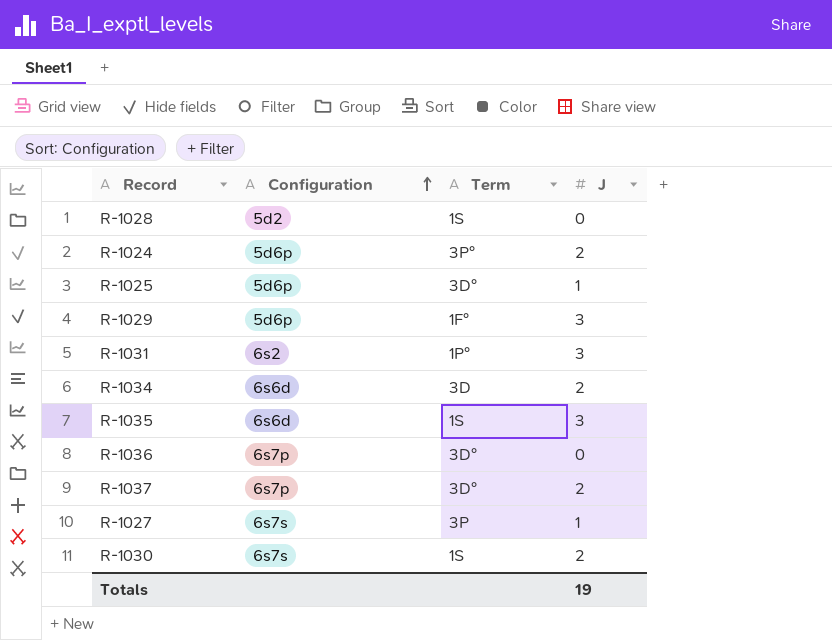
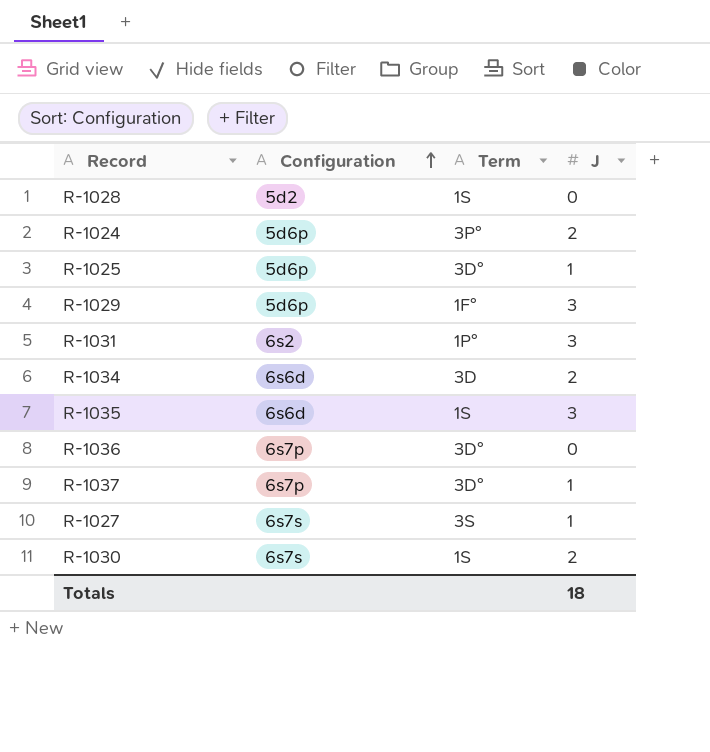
R-1037 | J: 2 -> 1
R-1027 | Term: 3P -> 3S
Totals | J: 19 -> 18

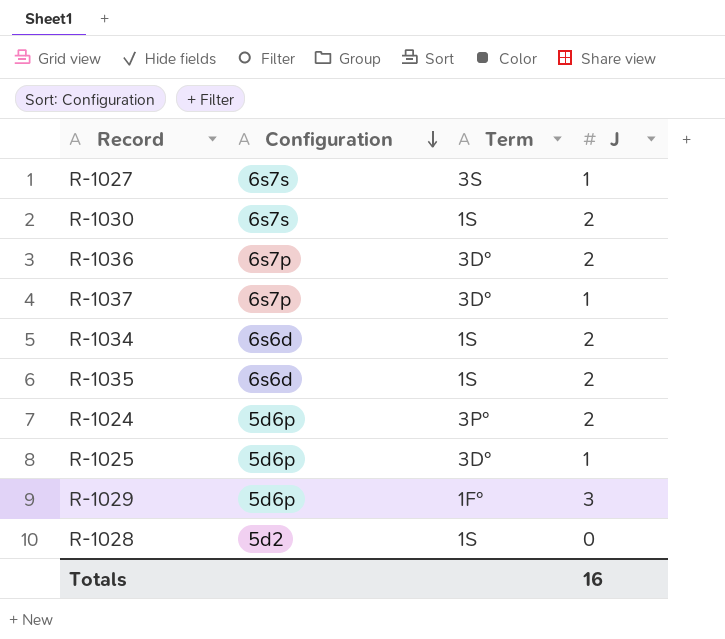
row order: Configuration ascending -> Configuration descending
row R-1031: 6s2 | 1P° | 3 -> none
R-1036 | J: 0 -> 2
R-1034 | Term: 3D -> 1S
R-1035 | J: 3 -> 2
Totals | J: 18 -> 16

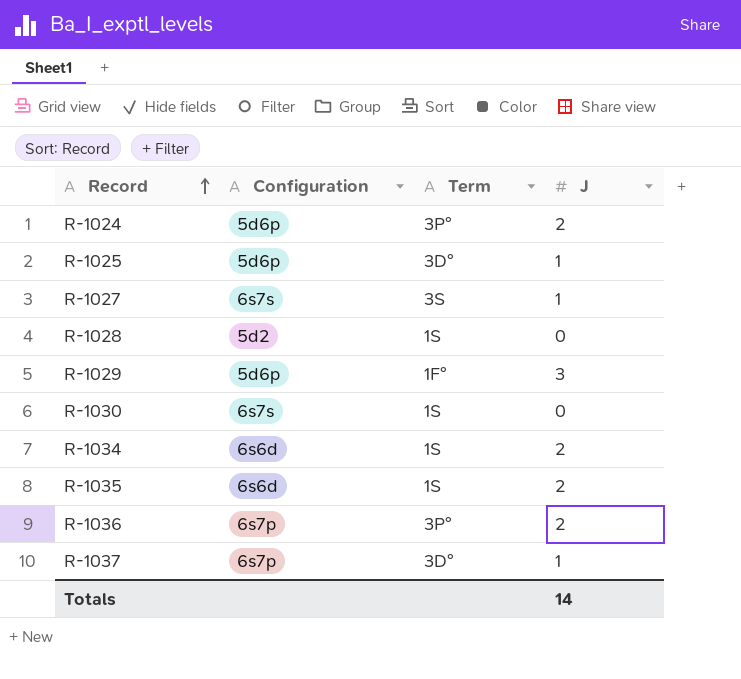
row order: Configuration descending -> Record ascending
R-1030 | J: 2 -> 0
R-1036 | Term: 3D° -> 3P°
Totals | J: 16 -> 14

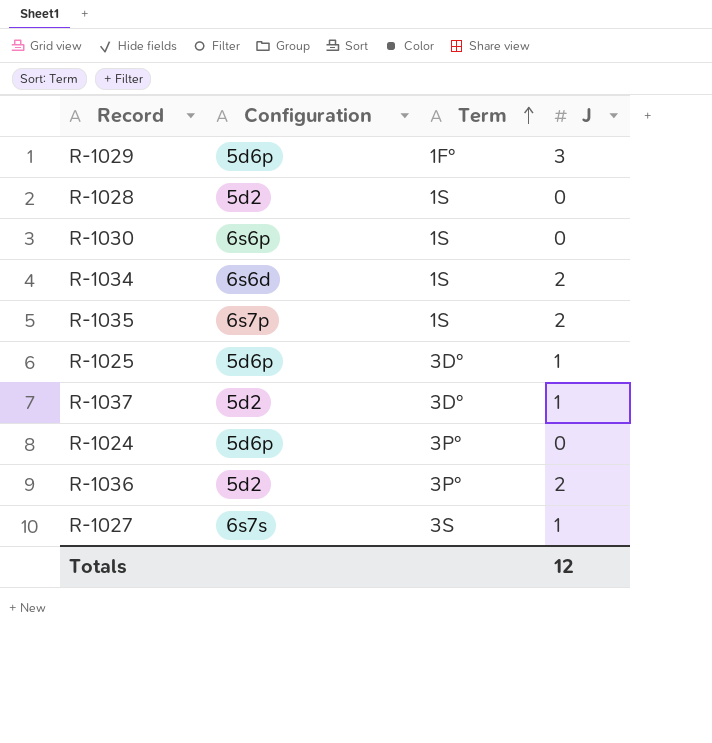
row order: Record ascending -> Term ascending
R-1030 | Configuration: 6s7s -> 6s6p
R-1035 | Configuration: 6s6d -> 6s7p
R-1037 | Configuration: 6s7p -> 5d2
R-1024 | J: 2 -> 0
R-1036 | Configuration: 6s7p -> 5d2
Totals | J: 14 -> 12

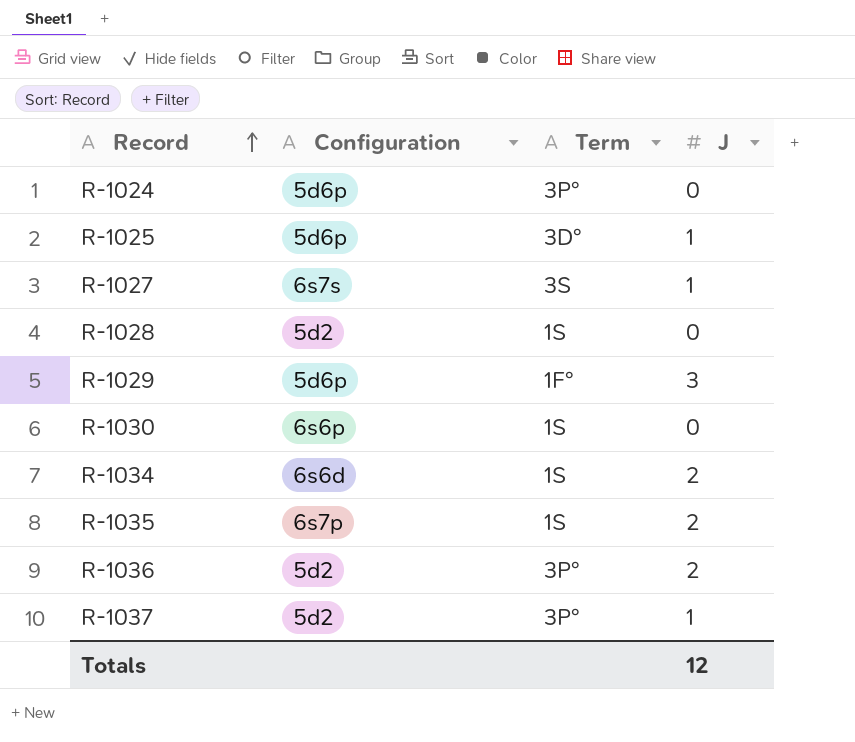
row order: Term ascending -> Record ascending
R-1037 | Term: 3D° -> 3P°

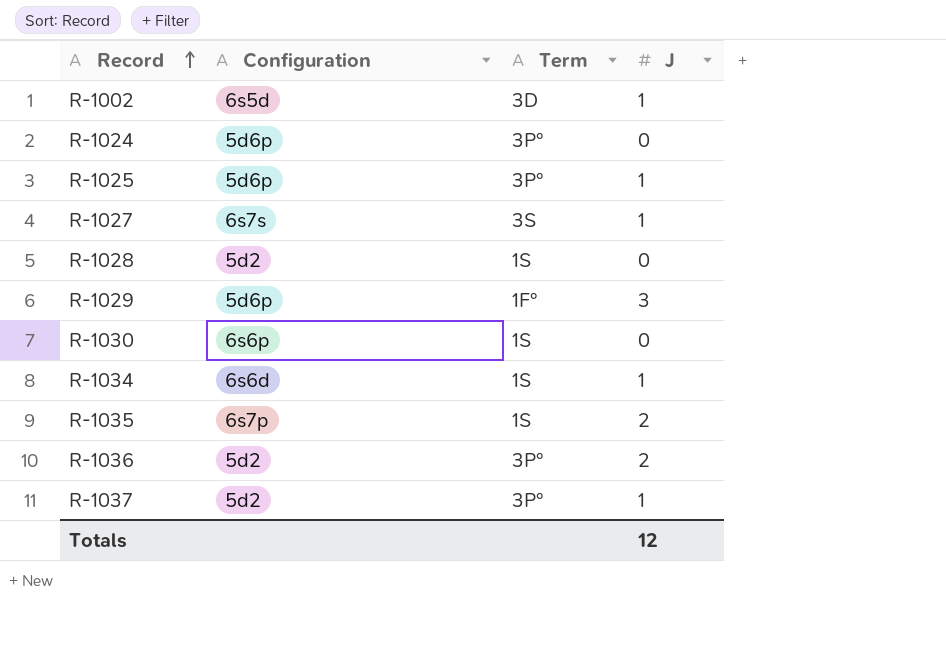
row R-1002: none -> 6s5d | 3D | 1
R-1025 | Term: 3D° -> 3P°
R-1034 | J: 2 -> 1

